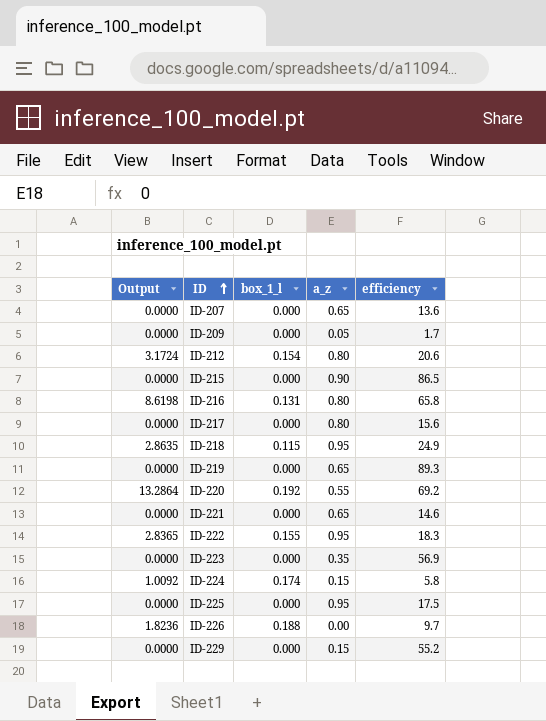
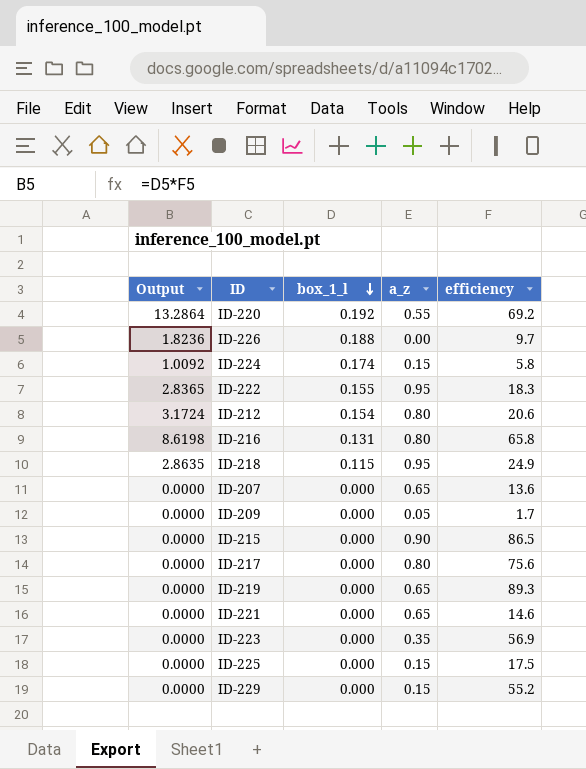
row order: ID ascending -> box_1_l descending
ID-217 | efficiency: 15.6 -> 75.6
ID-225 | a_z: 0.95 -> 0.15

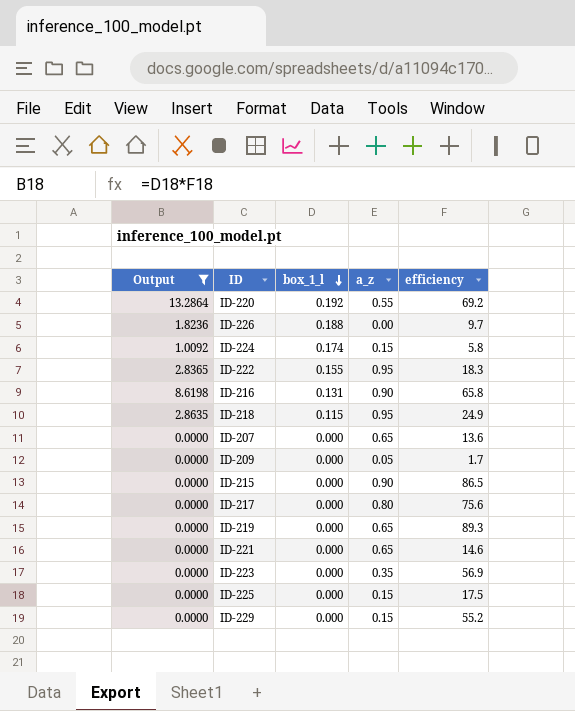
filter: none -> Output != 3.1724
ID-216 | a_z: 0.80 -> 0.90

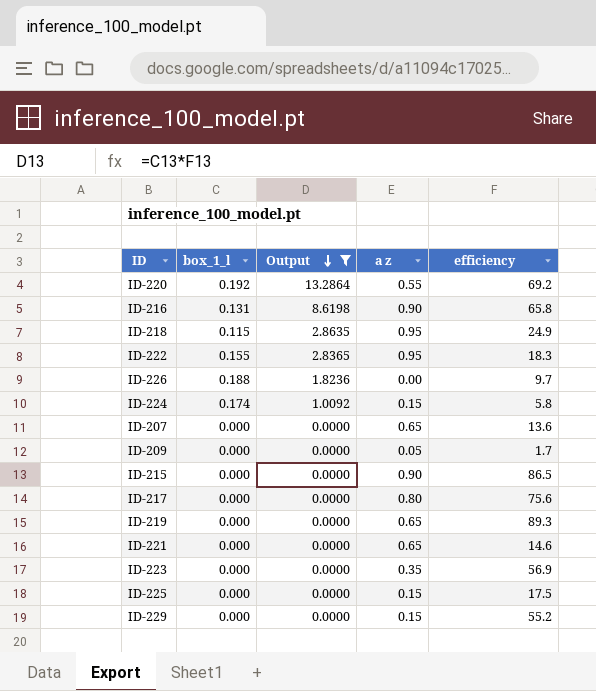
row order: box_1_l descending -> Output descending
column Output | position: 1 -> 3
column name: a_z -> a z

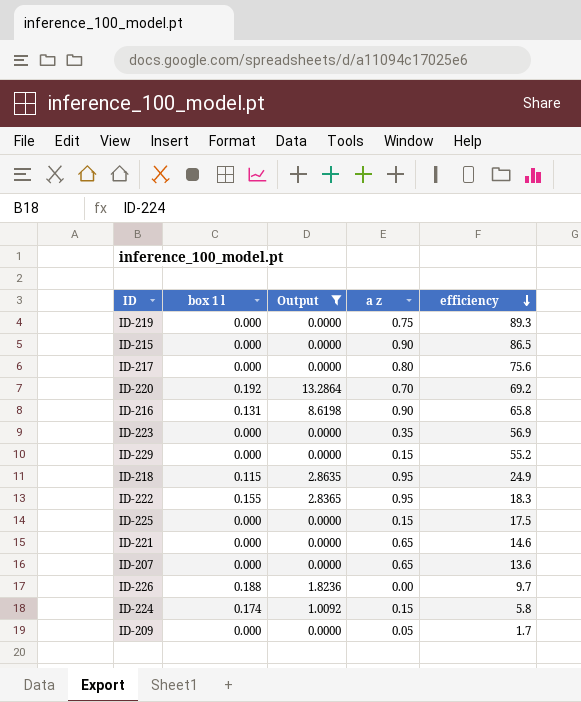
row order: Output descending -> efficiency descending
column name: box_1_l -> box 1 l
ID-219 | a z: 0.65 -> 0.75
ID-220 | a z: 0.55 -> 0.70

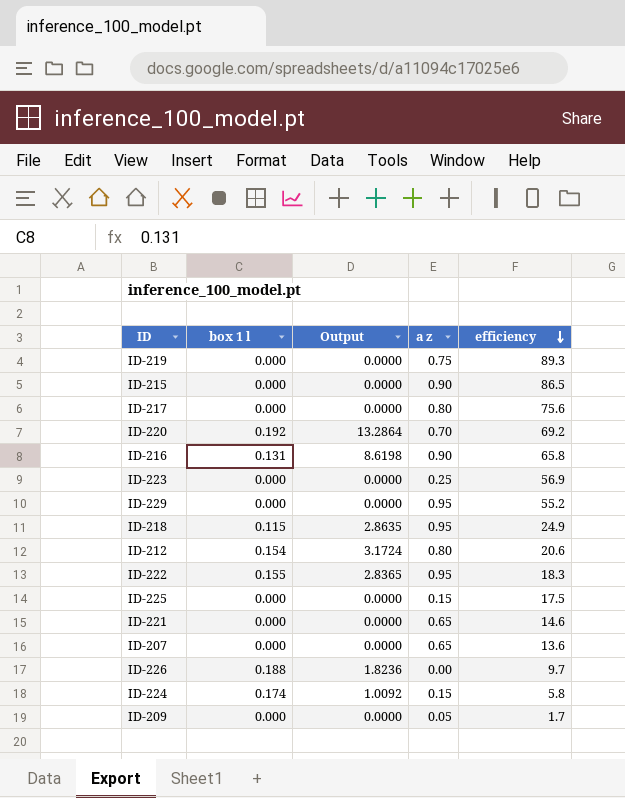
filter: Output != 3.1724 -> none
ID-223 | a z: 0.35 -> 0.25
ID-229 | a z: 0.15 -> 0.95

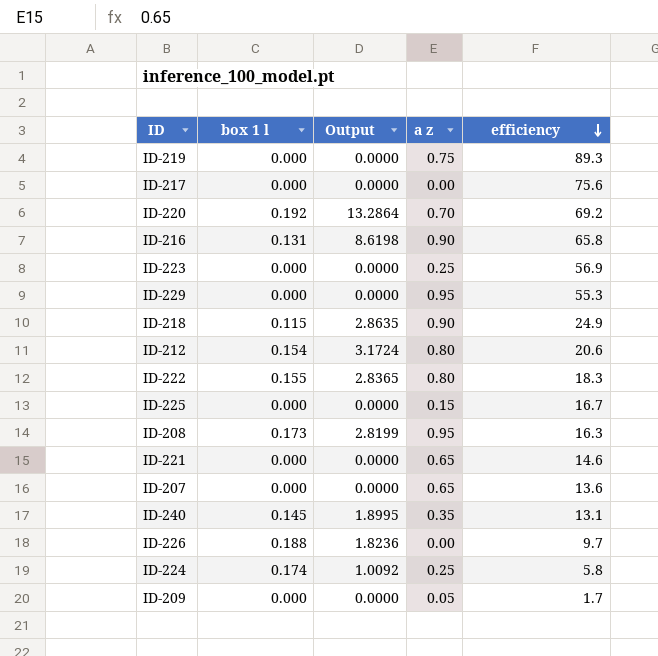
row ID-215: 0.000 | 0.0000 | 0.90 | 86.5 -> none
ID-217 | a z: 0.80 -> 0.00
ID-229 | efficiency: 55.2 -> 55.3
ID-218 | a z: 0.95 -> 0.90
ID-222 | a z: 0.95 -> 0.80
ID-225 | efficiency: 17.5 -> 16.7
row ID-208: none -> 0.173 | 2.8199 | 0.95 | 16.3
row ID-240: none -> 0.145 | 1.8995 | 0.35 | 13.1
ID-224 | a z: 0.15 -> 0.25

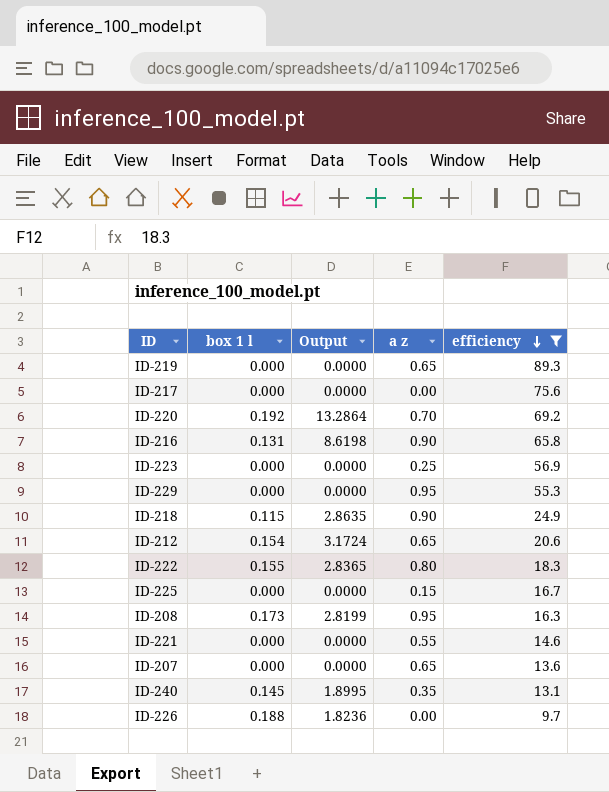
filter: none -> efficiency >= 9.7
ID-219 | a z: 0.75 -> 0.65
ID-212 | a z: 0.80 -> 0.65
ID-221 | a z: 0.65 -> 0.55

